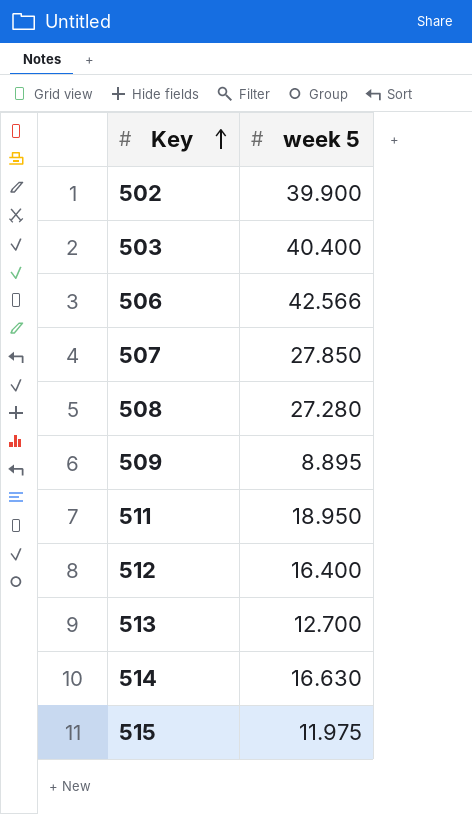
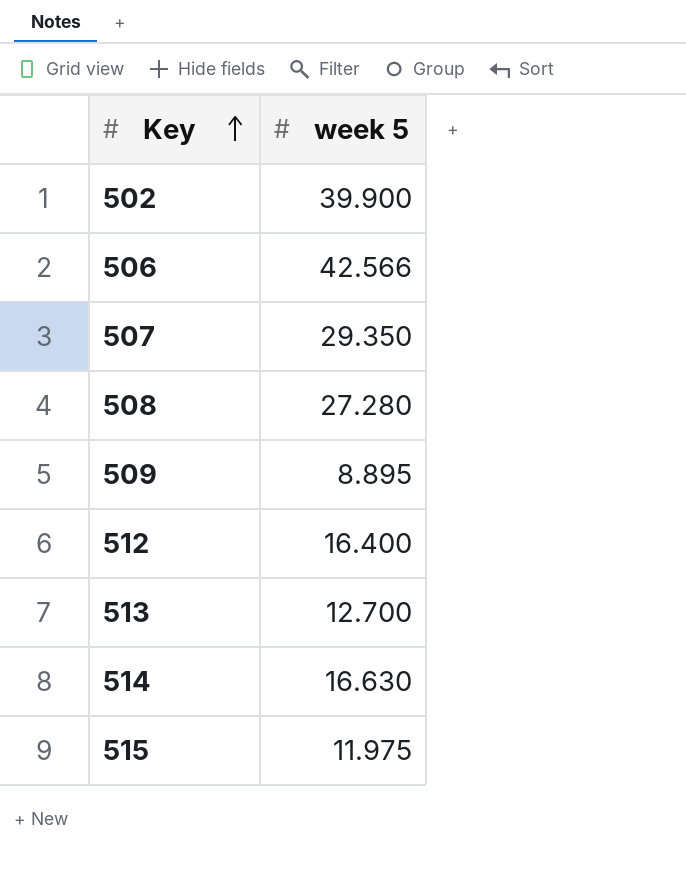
row 503: 40.400 -> none
row 511: 18.950 -> none
507 | week 5: 27.850 -> 29.350

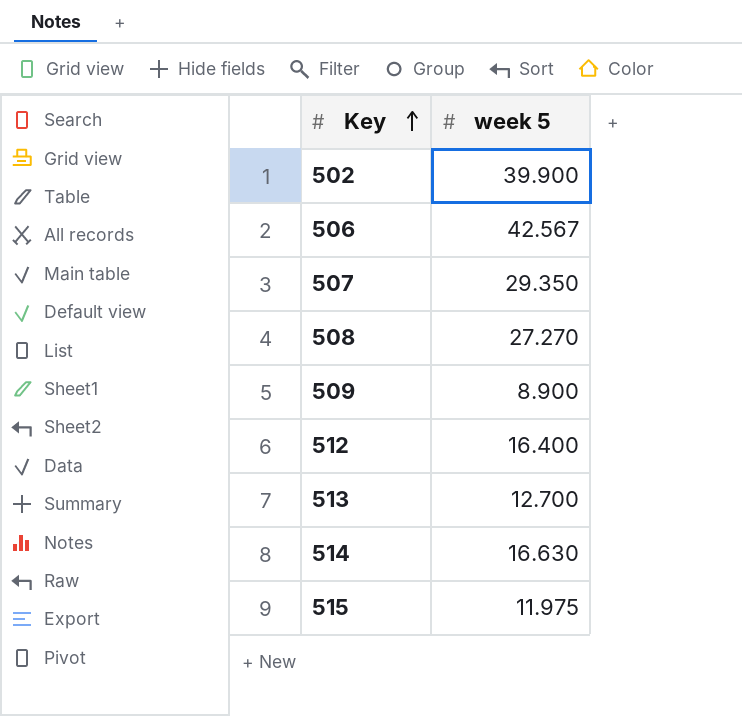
506 | week 5: 42.566 -> 42.567
508 | week 5: 27.280 -> 27.270
509 | week 5: 8.895 -> 8.900

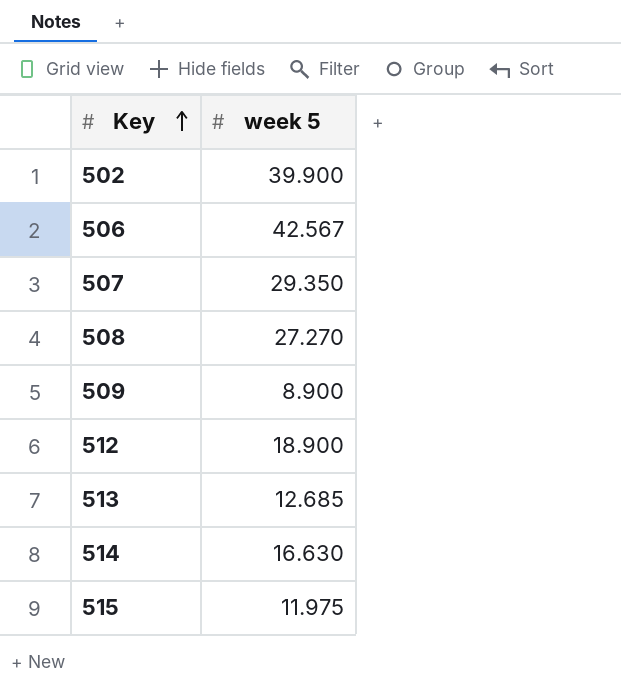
512 | week 5: 16.400 -> 18.900
513 | week 5: 12.700 -> 12.685

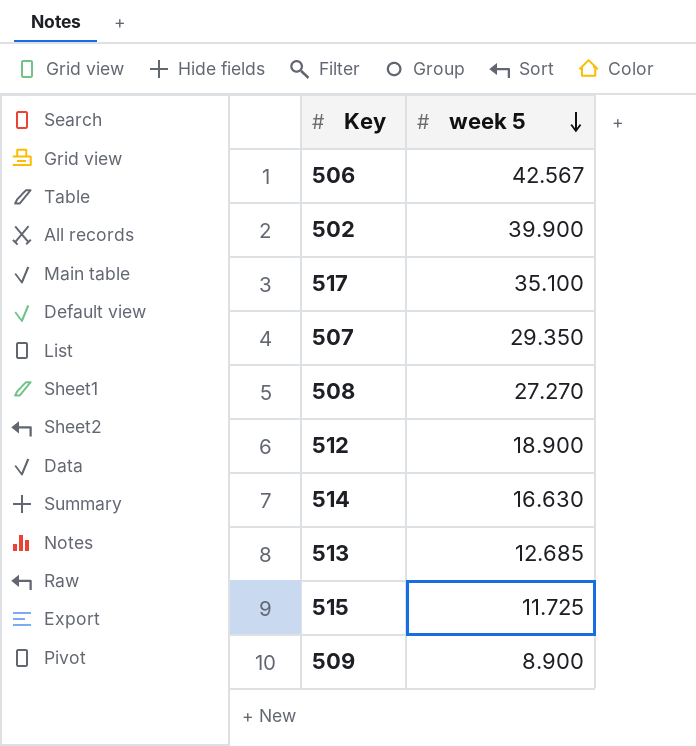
row order: Key ascending -> week 5 descending
row 517: none -> 35.100
515 | week 5: 11.975 -> 11.725

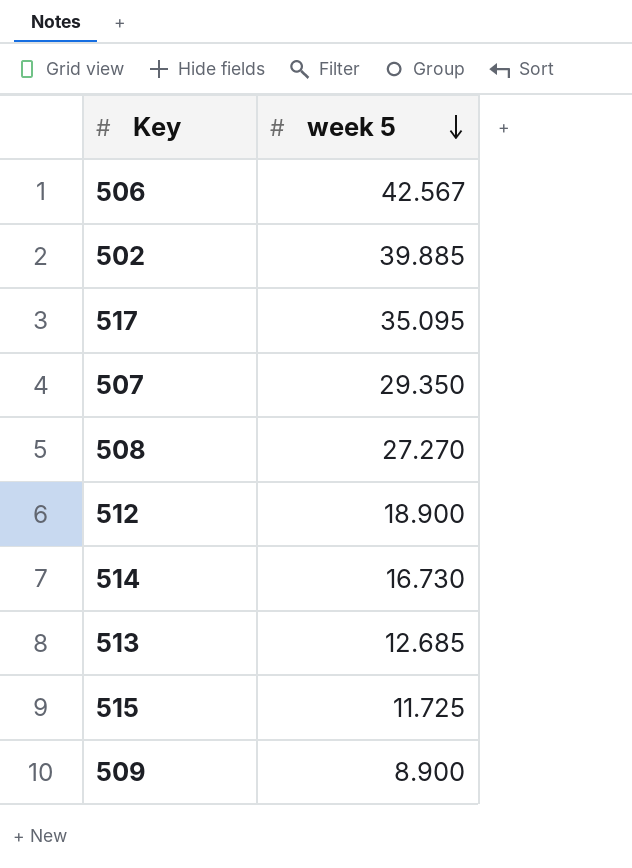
502 | week 5: 39.900 -> 39.885
517 | week 5: 35.100 -> 35.095
514 | week 5: 16.630 -> 16.730

